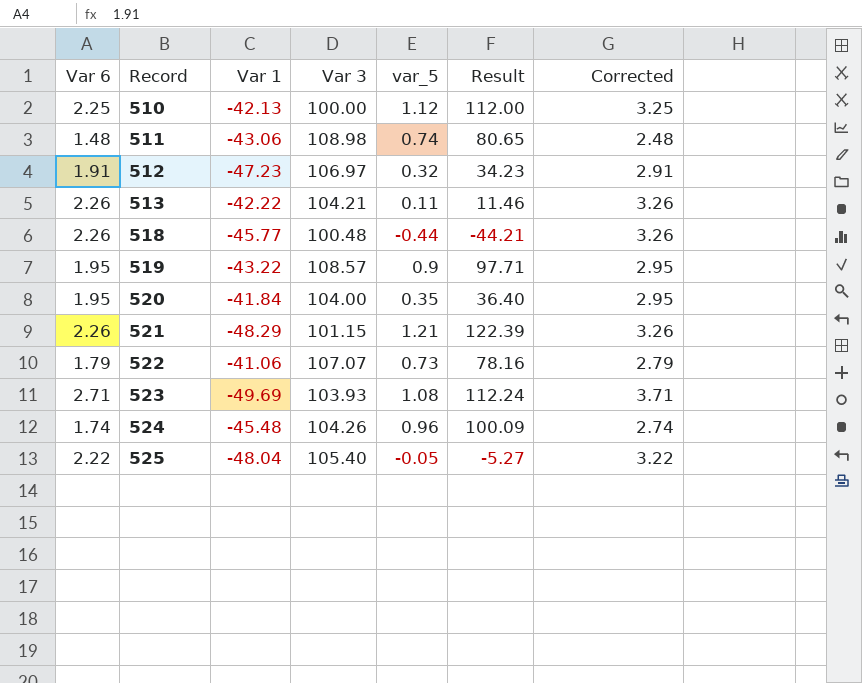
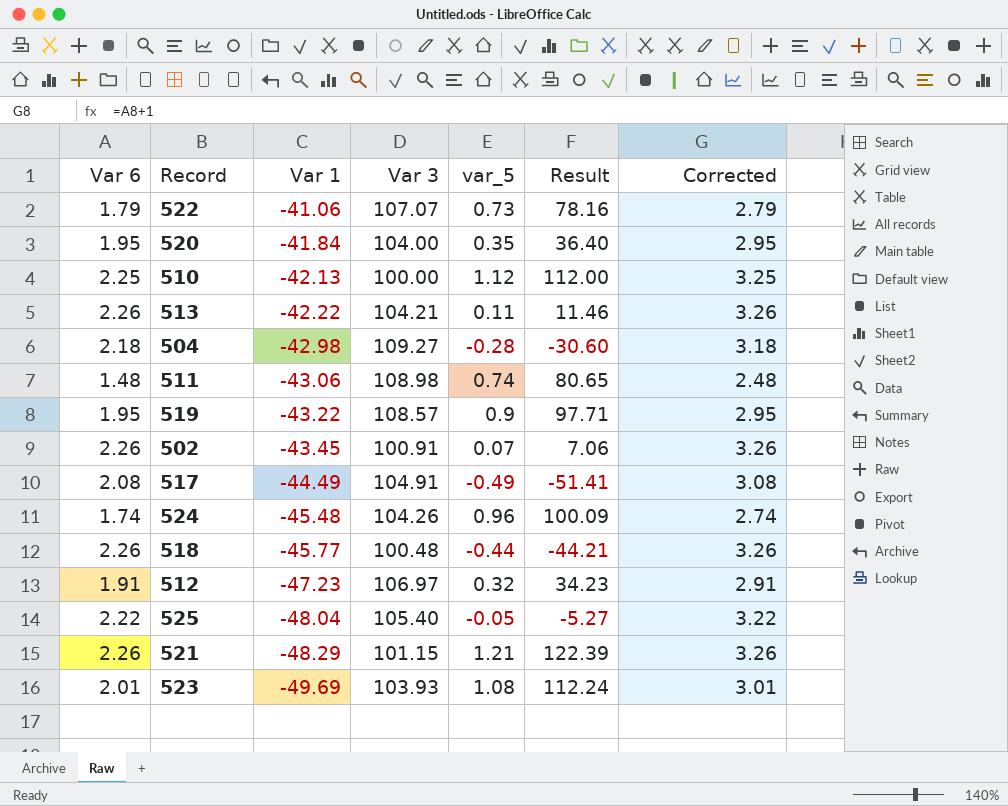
row order: Record ascending -> Var 1 descending
row 504: none -> 2.18 | -42.98 | 109.27 | -0.28 | -30.60 | 3.18
row 502: none -> 2.26 | -43.45 | 100.91 | 0.07 | 7.06 | 3.26
row 517: none -> 2.08 | -44.49 | 104.91 | -0.49 | -51.41 | 3.08
523 | Var 6: 2.71 -> 2.01
523 | Corrected: 3.71 -> 3.01

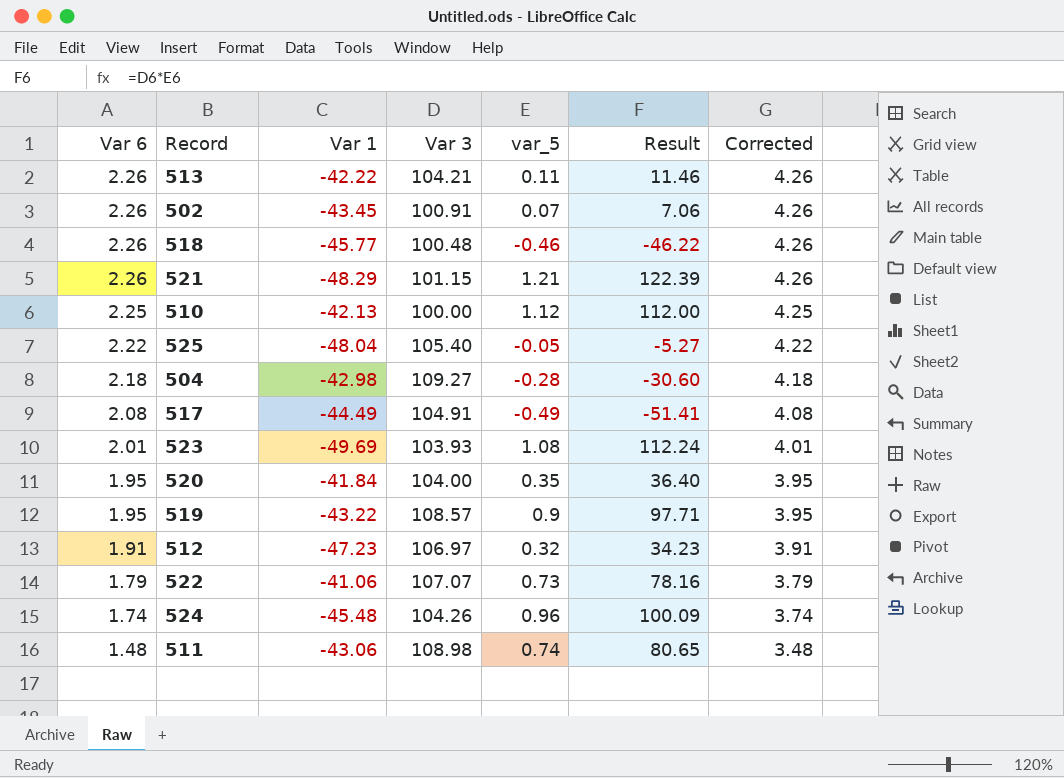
row order: Var 1 descending -> Var 6 descending
column Corrected | formula: [Var 6] + 1 -> [Var 6] + 2
518 | var_5: -0.44 -> -0.46
518 | Result: -44.21 -> -46.22

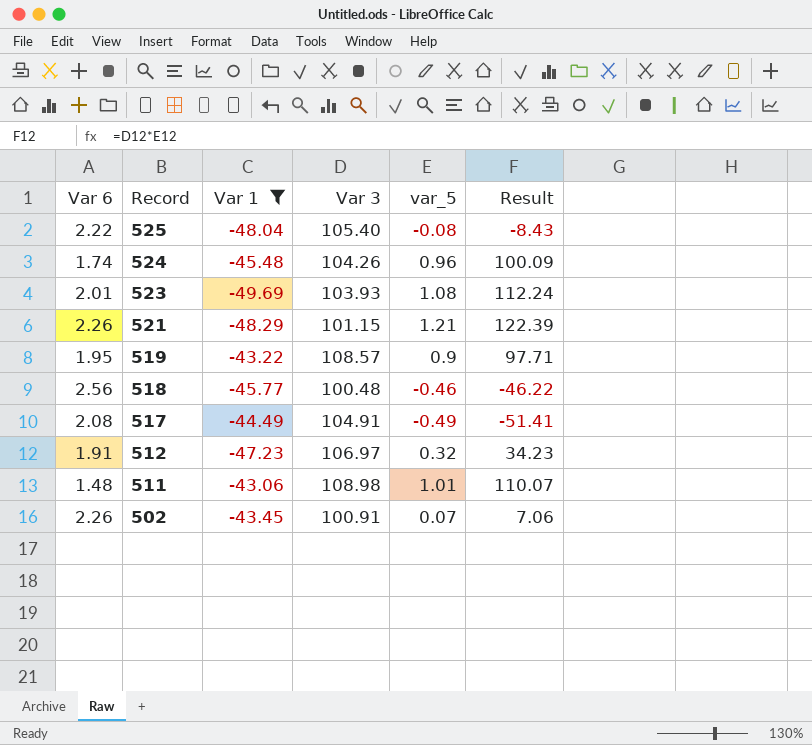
filter: none -> Var 1 <= -43.06
row order: Var 6 descending -> Record descending
column Corrected | formula: [Var 6] + 2 -> none
525 | var_5: -0.05 -> -0.08
525 | Result: -5.27 -> -8.43
518 | Var 6: 2.26 -> 2.56
511 | var_5: 0.74 -> 1.01
511 | Result: 80.65 -> 110.07

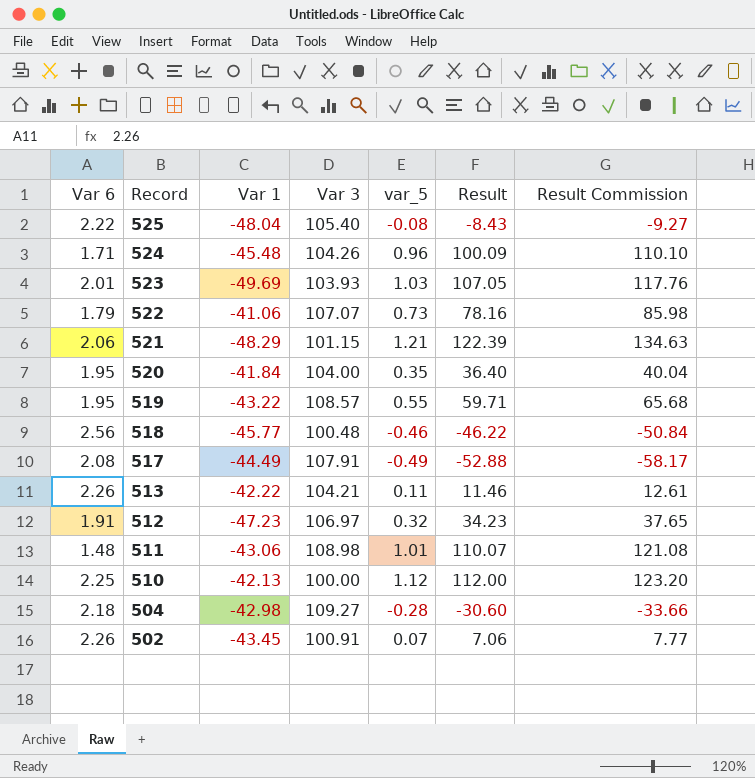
filter: Var 1 <= -43.06 -> none
column Result Commission | formula: none -> [Result] * 1.1
524 | Var 6: 1.74 -> 1.71
523 | var_5: 1.08 -> 1.03
523 | Result: 112.24 -> 107.05
521 | Var 6: 2.26 -> 2.06
519 | var_5: 0.9 -> 0.55
519 | Result: 97.71 -> 59.71
517 | Var 3: 104.91 -> 107.91
517 | Result: -51.41 -> -52.88

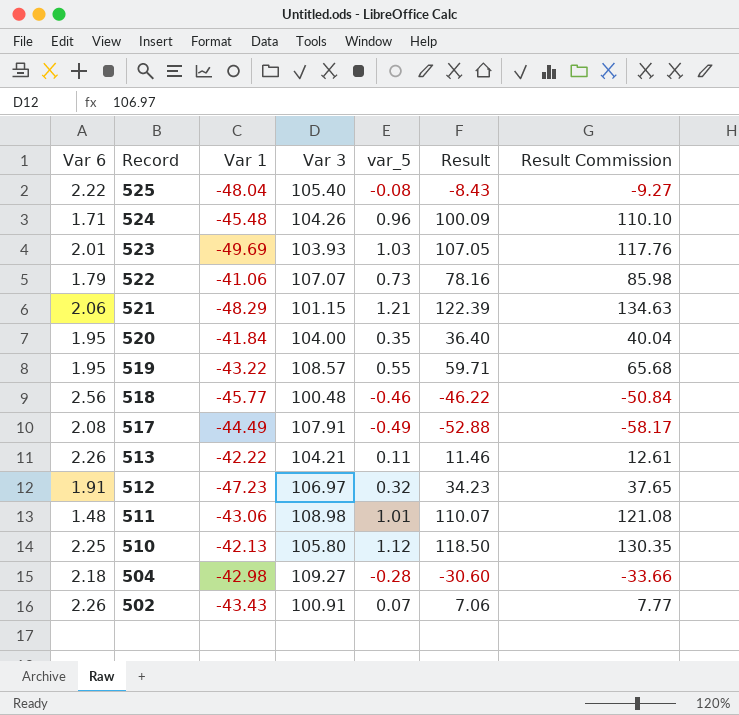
510 | Var 3: 100.00 -> 105.80
510 | Result: 112.00 -> 118.50
510 | Result Commission: 123.20 -> 130.35
502 | Var 1: -43.45 -> -43.43

